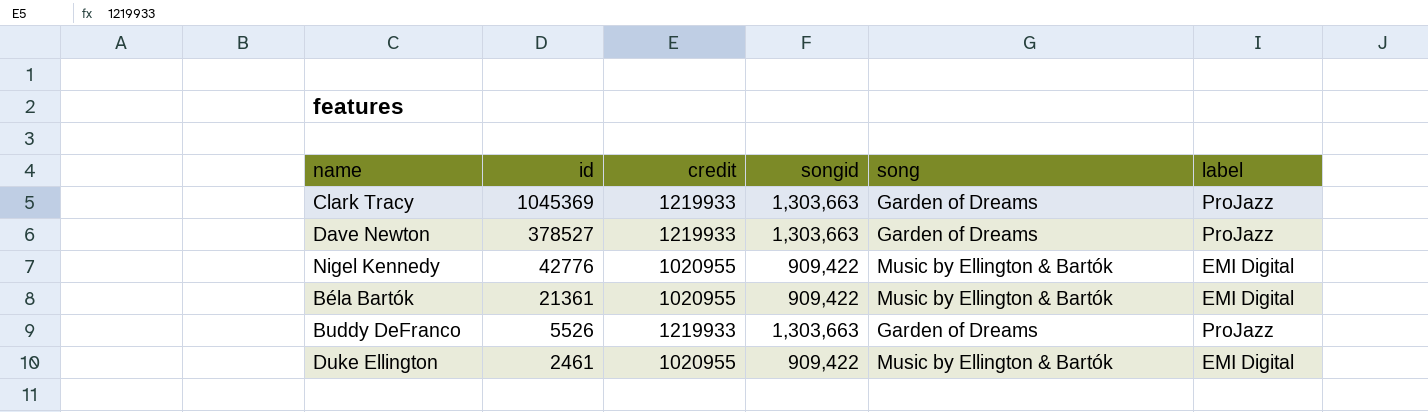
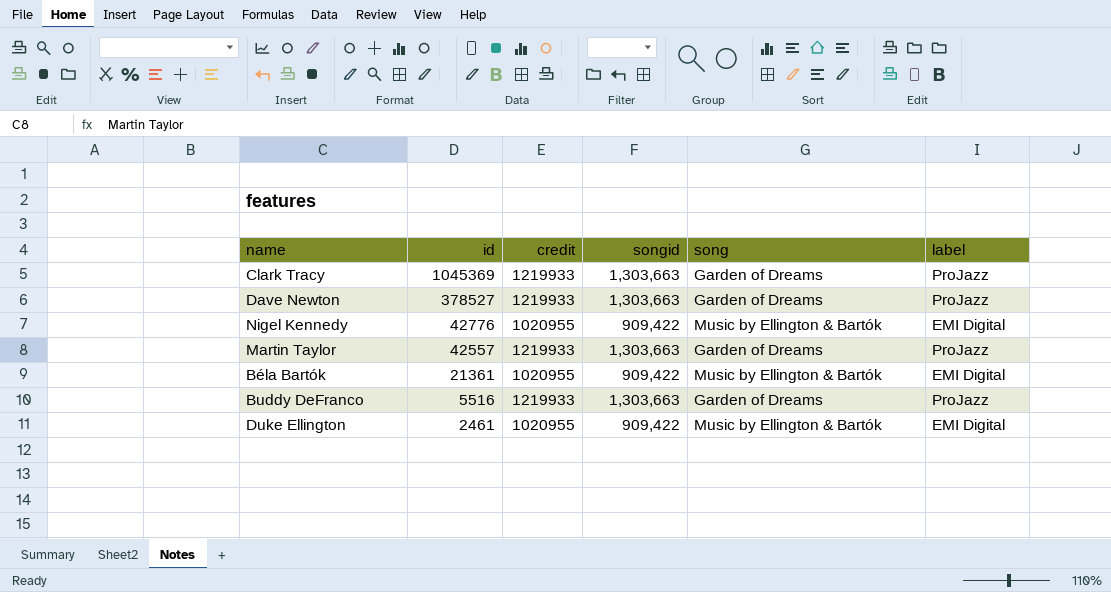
row Martin Taylor: none -> 42557 | 1219933 | 1,303,663 | Garden of Dreams | ProJazz
Buddy DeFranco | id: 5526 -> 5516

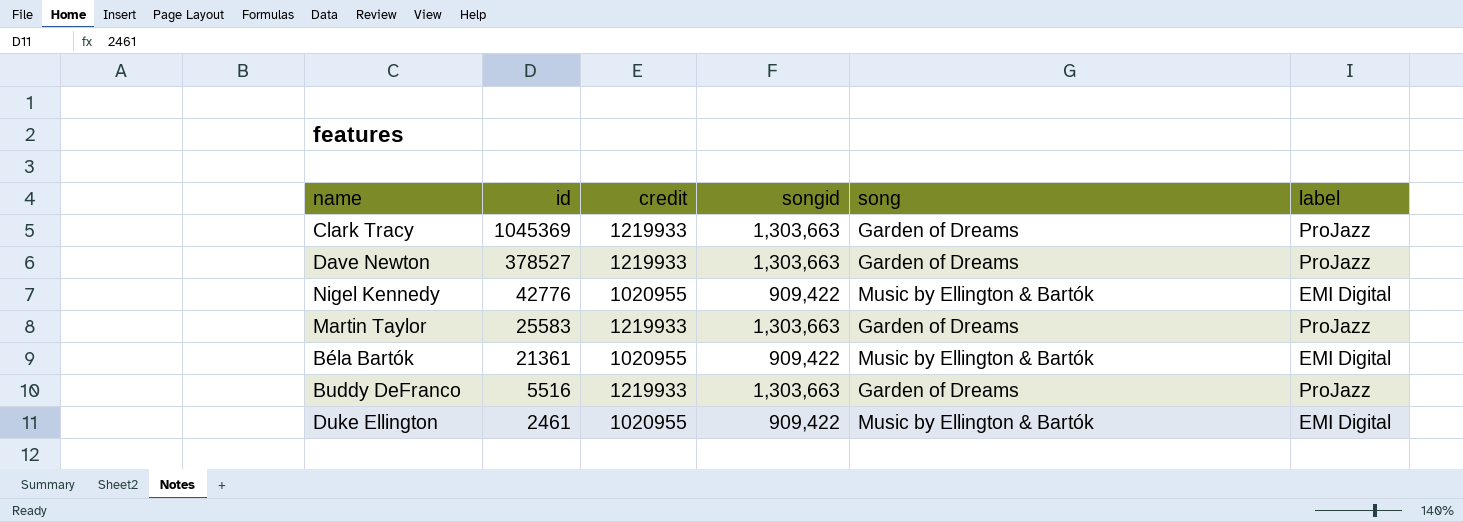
Martin Taylor | id: 42557 -> 25583

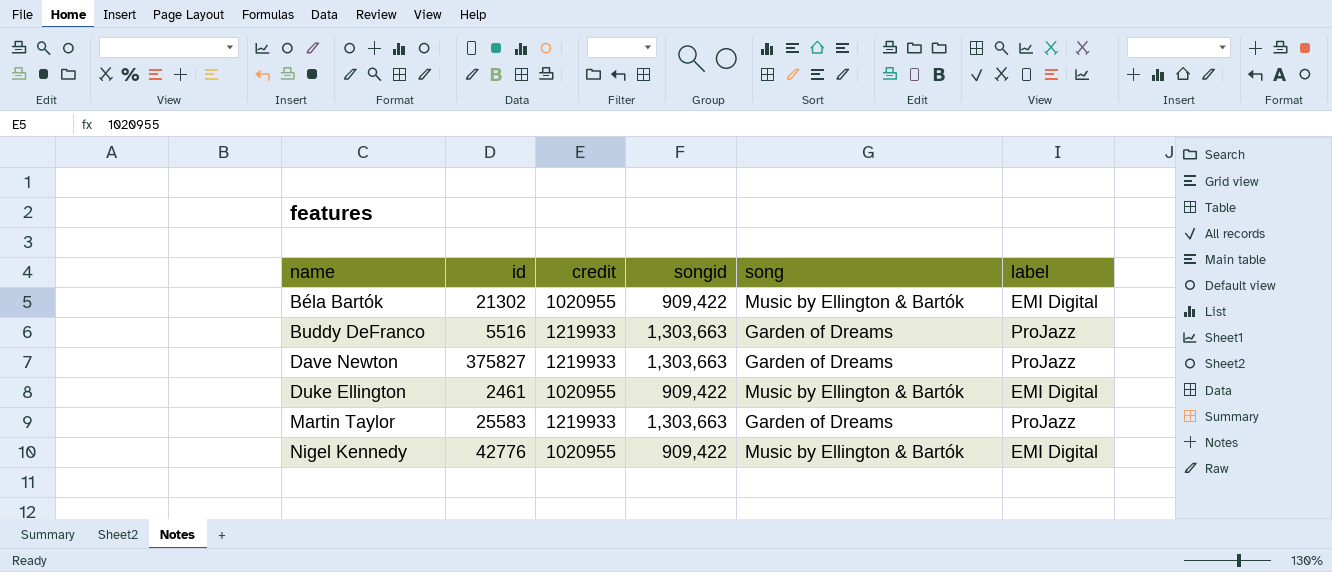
row order: id descending -> name ascending
row Clark Tracy: 1045369 | 1219933 | 1,303,663 | Garden of Dreams | ProJazz -> none
Béla Bartók | id: 21361 -> 21302
Dave Newton | id: 378527 -> 375827

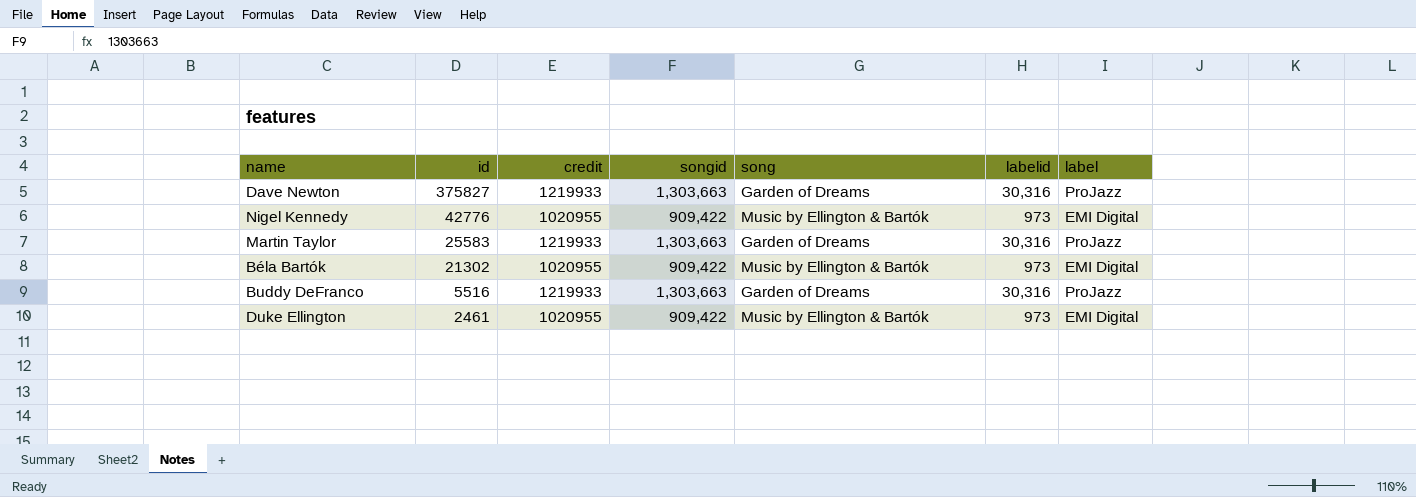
row order: name ascending -> id descending
column labelid | position: none -> 6

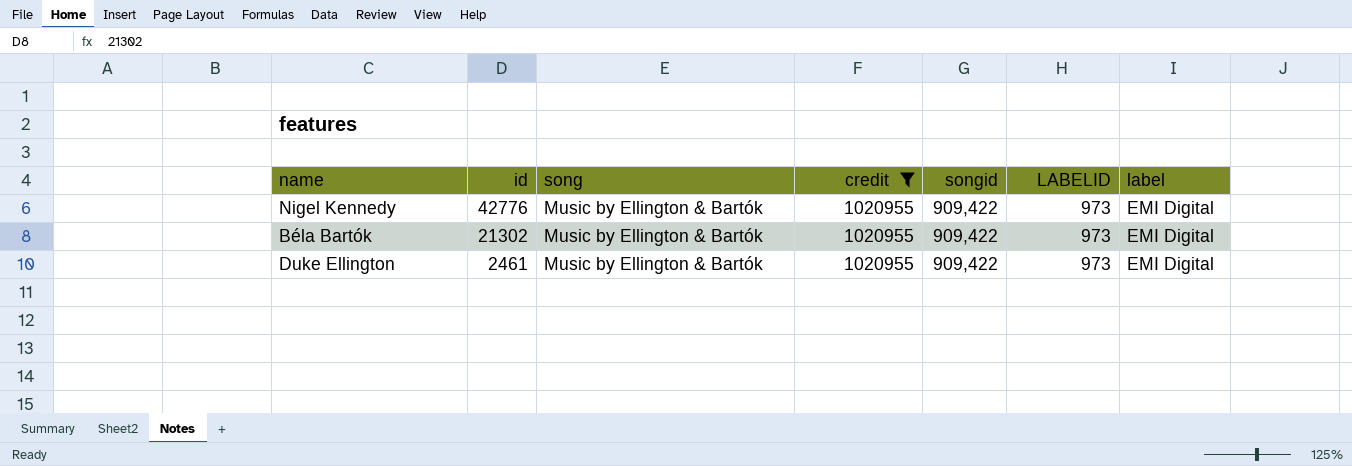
filter: none -> credit = 1020955
column song | position: 5 -> 3
column name: labelid -> LABELID

